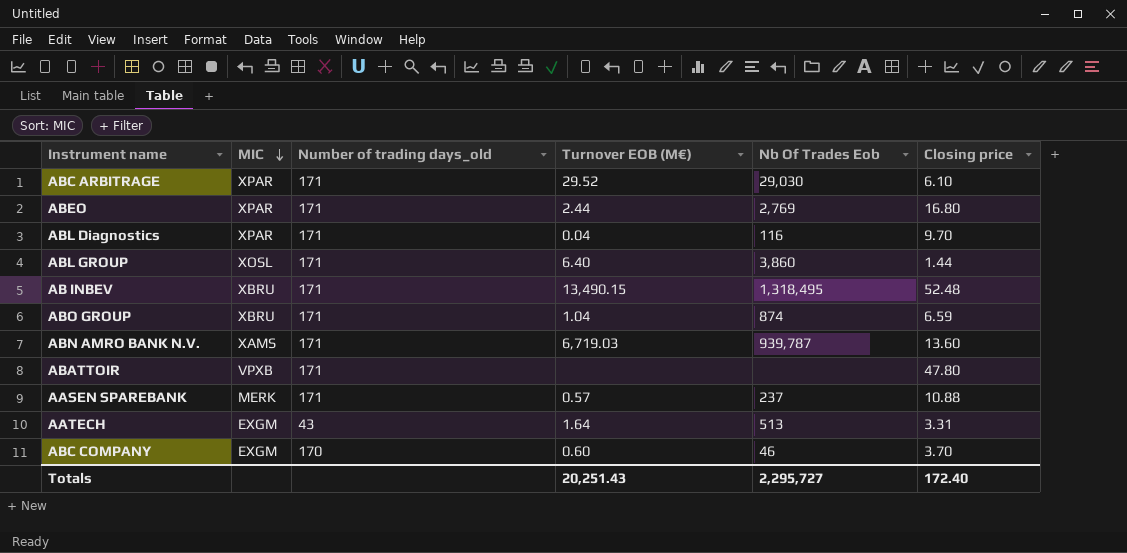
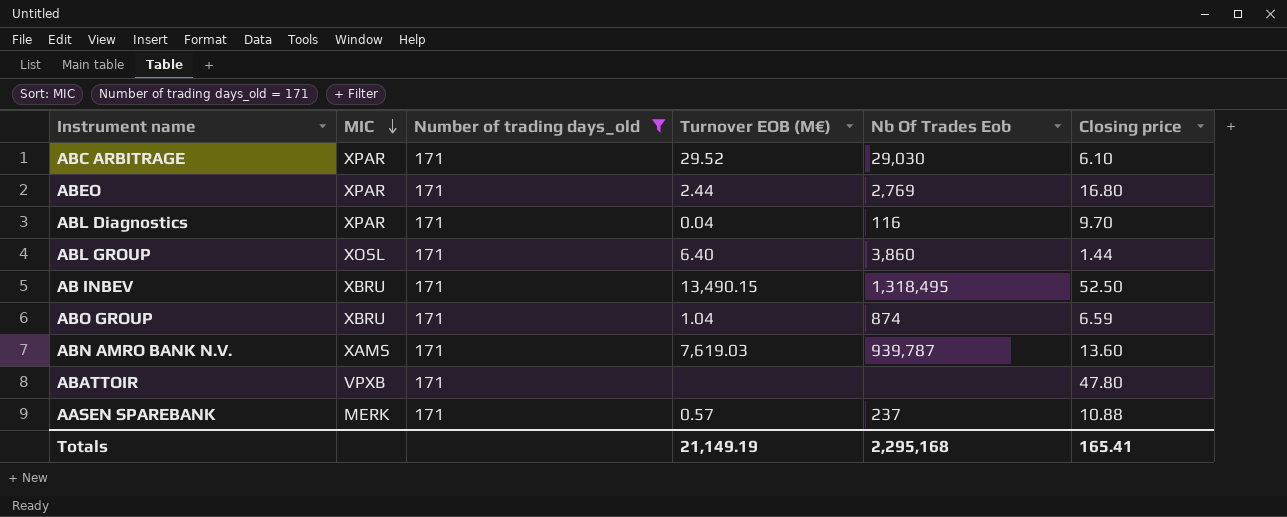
filter: none -> Number of trading days_old = 171
AB INBEV | Closing price: 52.48 -> 52.50
ABN AMRO BANK N.V. | Turnover EOB (M€): 6,719.03 -> 7,619.03
Totals | Turnover EOB (M€): 20,251.43 -> 21,149.19
Totals | Nb Of Trades Eob: 2,295,727 -> 2,295,168
Totals | Closing price: 172.40 -> 165.41

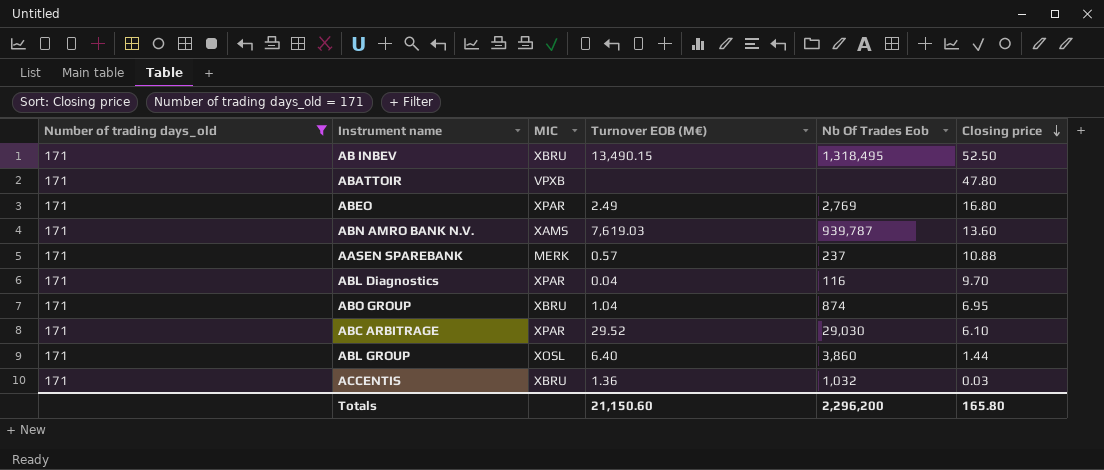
row order: MIC descending -> Closing price descending
column Number of trading days_old | position: 3 -> 1
ABEO | Turnover EOB (M€): 2.44 -> 2.49
ABO GROUP | Closing price: 6.59 -> 6.95
row ACCENTIS: none -> 171 | XBRU | 1.36 | 1,032 | 0.03
Totals | Turnover EOB (M€): 21,149.19 -> 21,150.60
Totals | Nb Of Trades Eob: 2,295,168 -> 2,296,200
Totals | Closing price: 165.41 -> 165.80

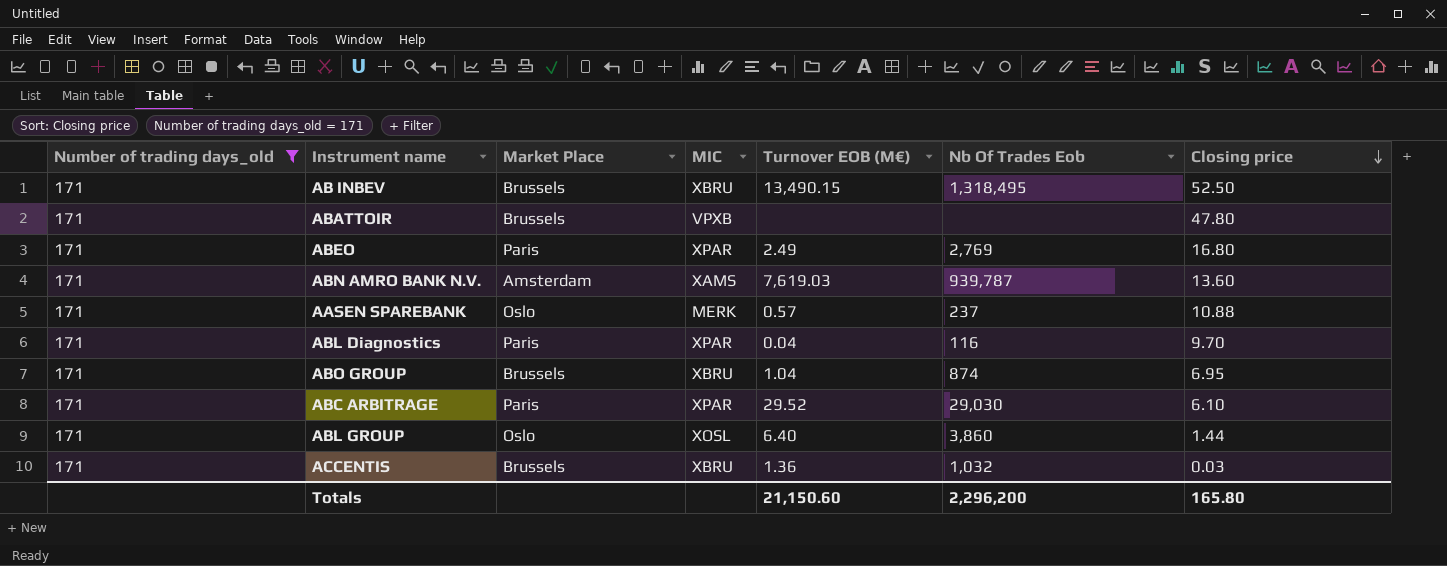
column Market Place | position: none -> 3

